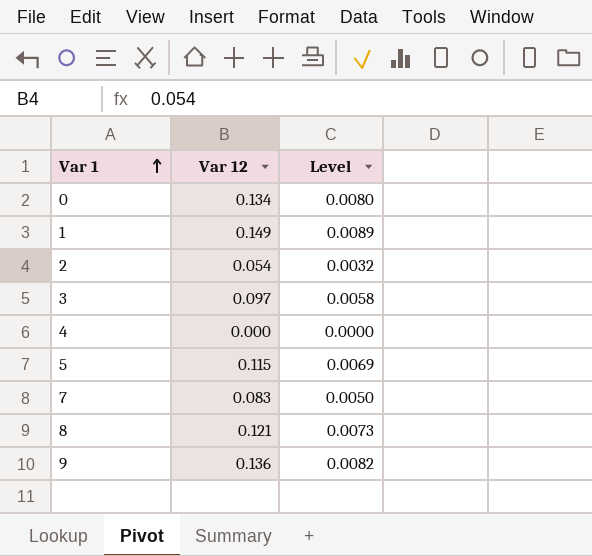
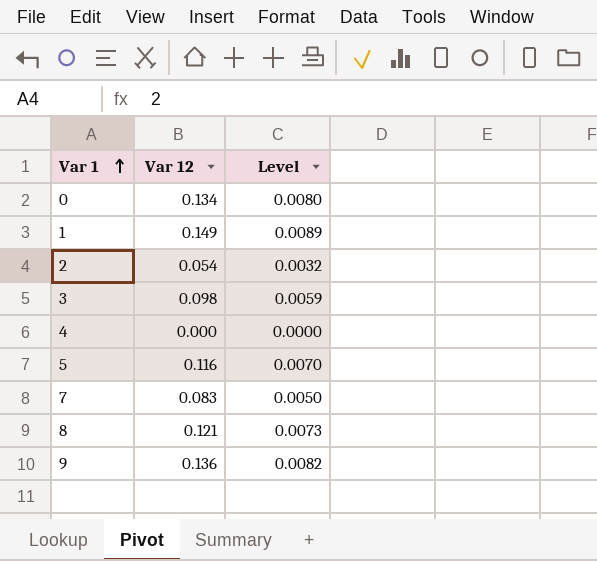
3 | Var 12: 0.097 -> 0.098
3 | Level: 0.0058 -> 0.0059
5 | Var 12: 0.115 -> 0.116
5 | Level: 0.0069 -> 0.0070

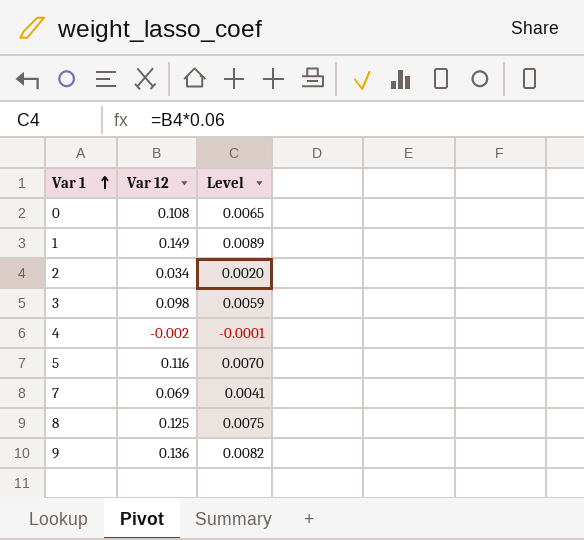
0 | Var 12: 0.134 -> 0.108
0 | Level: 0.0080 -> 0.0065
2 | Var 12: 0.054 -> 0.034
2 | Level: 0.0032 -> 0.0020
4 | Var 12: 0.000 -> -0.002
4 | Level: 0.0000 -> -0.0001
7 | Var 12: 0.083 -> 0.069
7 | Level: 0.0050 -> 0.0041
8 | Var 12: 0.121 -> 0.125
8 | Level: 0.0073 -> 0.0075

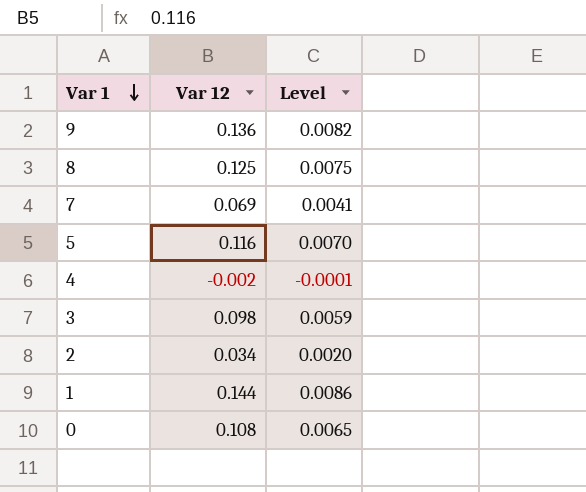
row order: Var 1 ascending -> Var 1 descending
1 | Var 12: 0.149 -> 0.144
1 | Level: 0.0089 -> 0.0086

